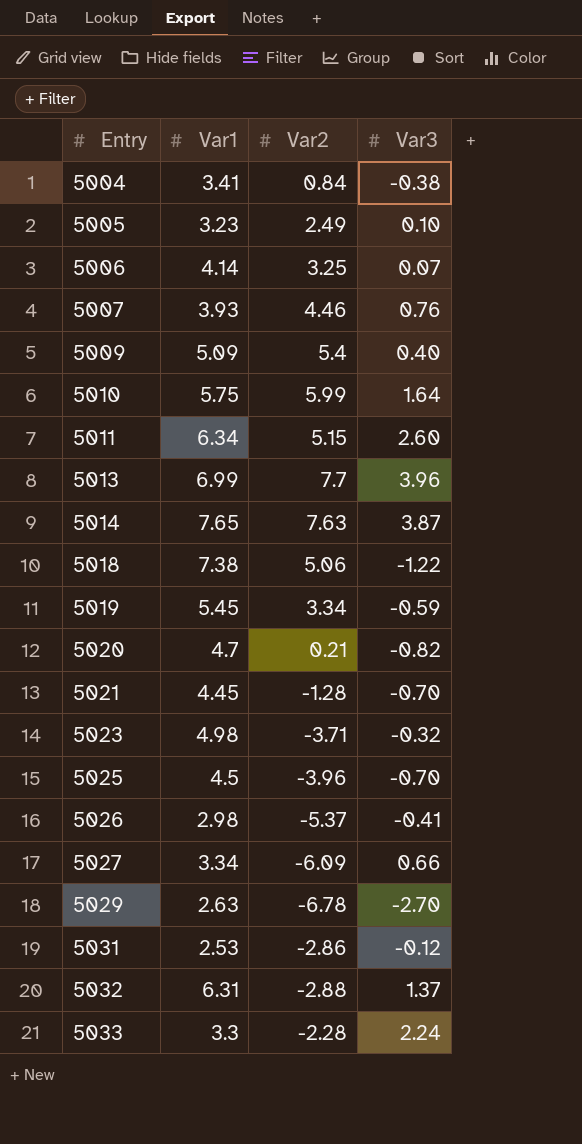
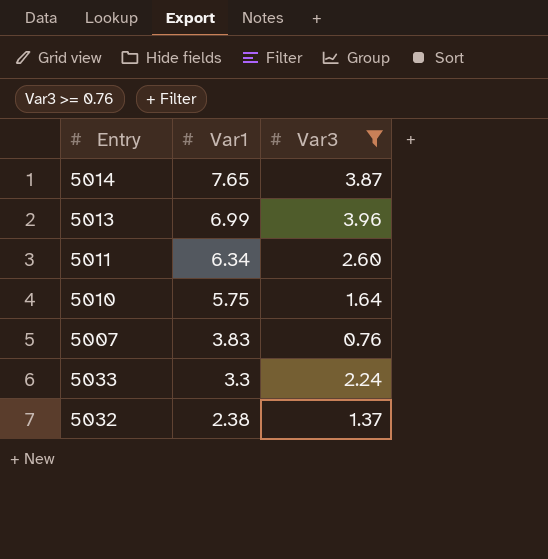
filter: none -> Var3 >= 0.76
row order: Entry ascending -> Var1 descending
column Var2 | position: 3 -> none
5007 | Var1: 3.93 -> 3.83
5032 | Var1: 6.31 -> 2.38

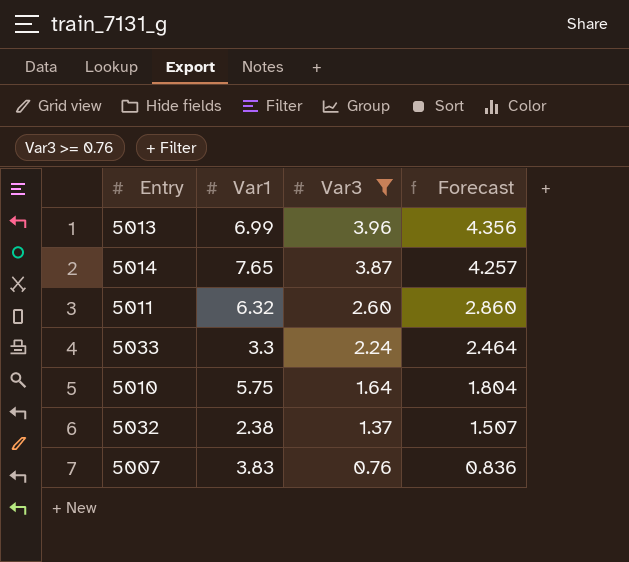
row order: Var1 descending -> Var3 descending
column Forecast | formula: none -> [Var3] * 1.1
5011 | Var1: 6.34 -> 6.32

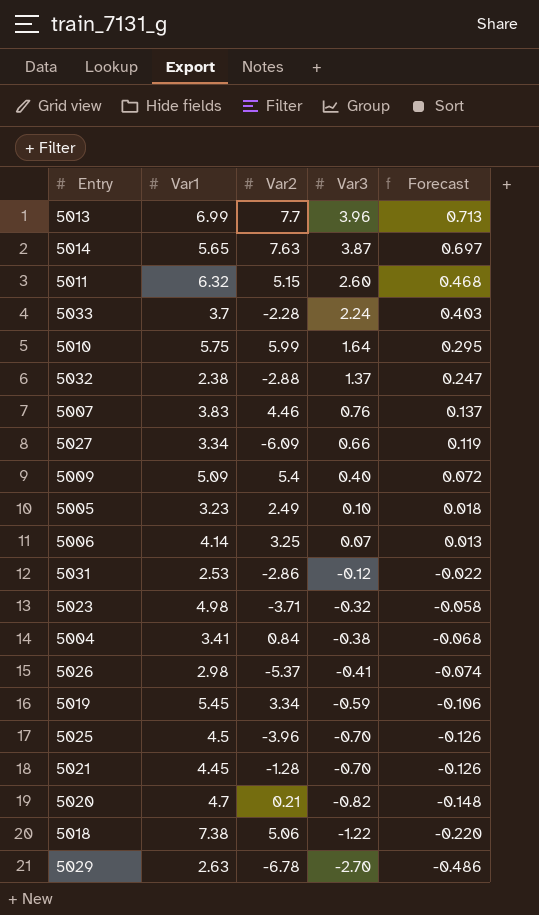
filter: Var3 >= 0.76 -> none
column Var2 | position: none -> 3
column Forecast | formula: [Var3] * 1.1 -> [Var3] * 0.18
5014 | Var1: 7.65 -> 5.65
5033 | Var1: 3.3 -> 3.7

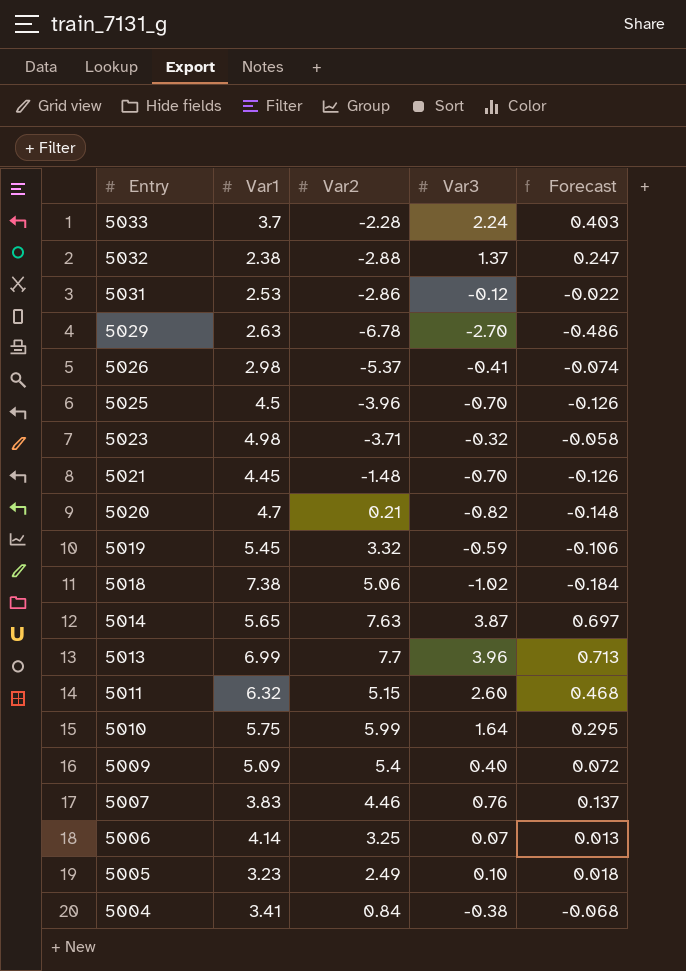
row order: Var3 descending -> Entry descending
row 5027: 3.34 | -6.09 | 0.66 | 0.119 -> none
5021 | Var2: -1.28 -> -1.48
5019 | Var2: 3.34 -> 3.32
5018 | Var3: -1.22 -> -1.02
5018 | Forecast: -0.220 -> -0.184

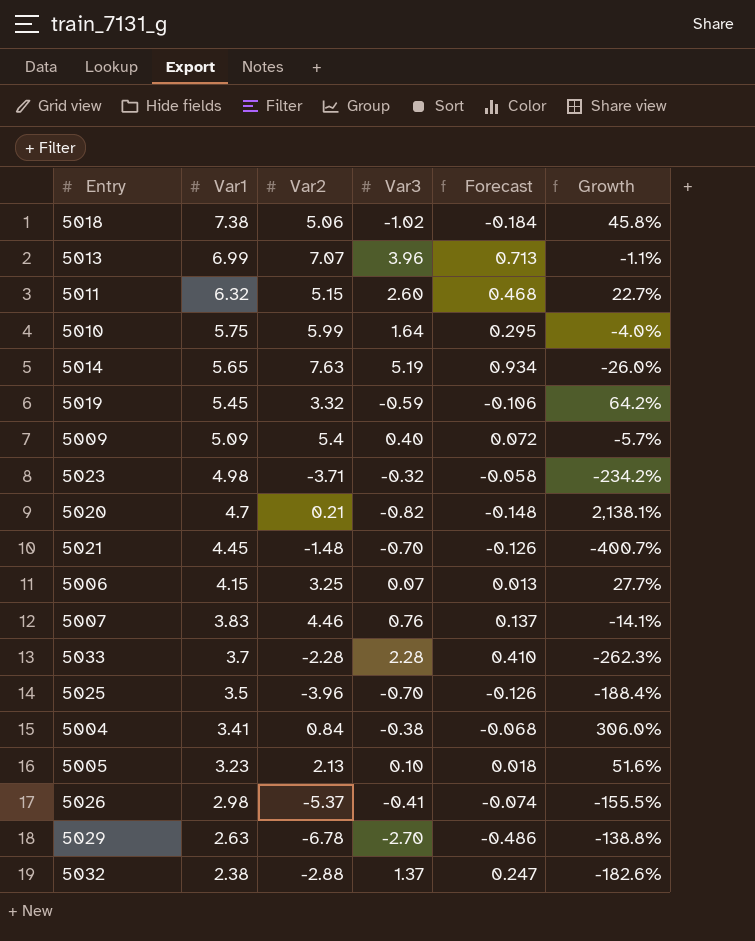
row order: Entry descending -> Var1 descending
column Growth | formula: none -> ([Var1] - [Var2]) / [Var2]
row 5031: 2.53 | -2.86 | -0.12 | -0.022 -> none
5013 | Var2: 7.7 -> 7.07
5014 | Var3: 3.87 -> 5.19
5014 | Forecast: 0.697 -> 0.934
5006 | Var1: 4.14 -> 4.15
5033 | Var3: 2.24 -> 2.28
5033 | Forecast: 0.403 -> 0.410
5025 | Var1: 4.5 -> 3.5
5005 | Var2: 2.49 -> 2.13

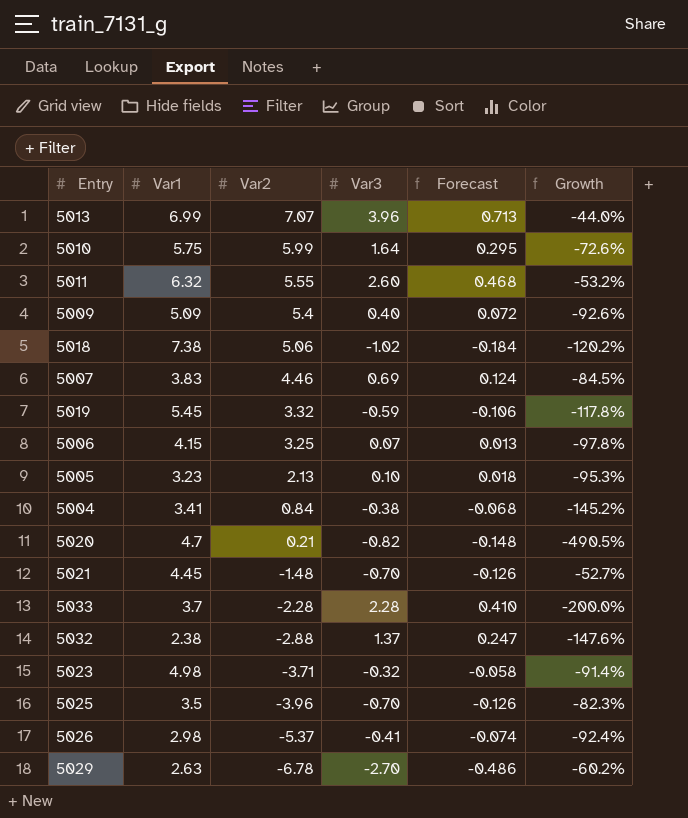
row order: Var1 descending -> Var2 descending
column Growth | formula: ([Var1] - [Var2]) / [Var2] -> ([Var3] - [Var2]) / [Var2]
row 5014: 5.65 | 7.63 | 5.19 | 0.934 | -26.0% -> none
5011 | Var2: 5.15 -> 5.55
5007 | Var3: 0.76 -> 0.69
5007 | Forecast: 0.137 -> 0.124

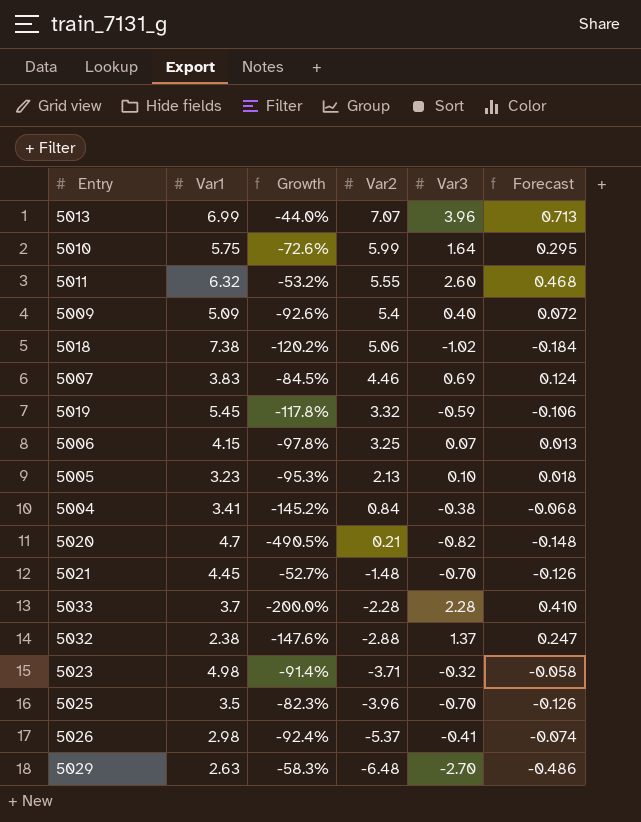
column Growth | position: 6 -> 3
5029 | Growth: -60.2% -> -58.3%
5029 | Var2: -6.78 -> -6.48

